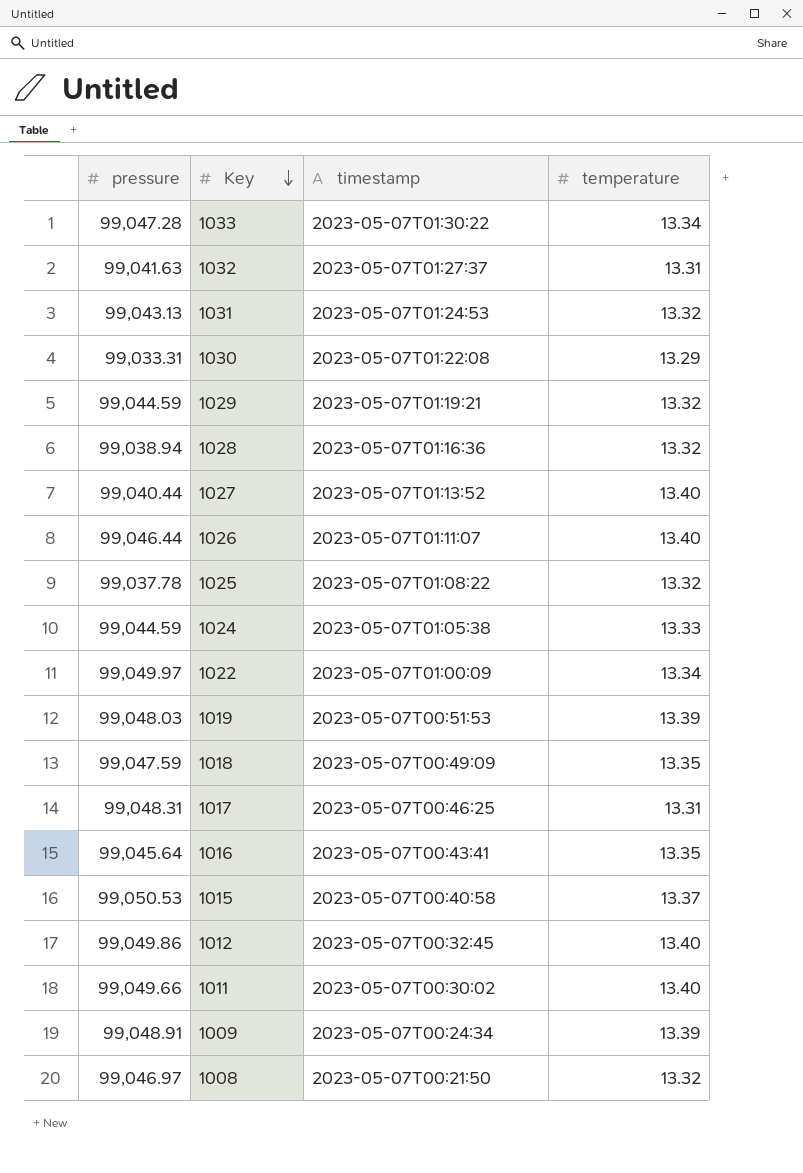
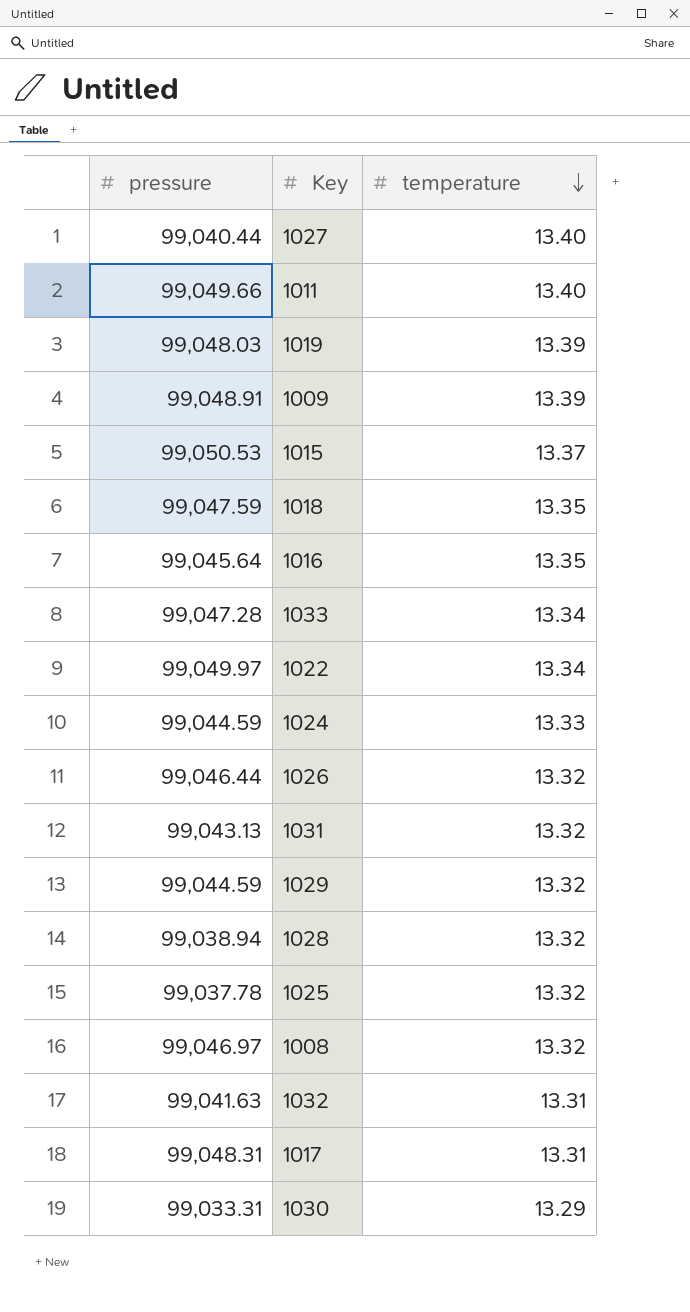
row order: Key descending -> temperature descending
column timestamp | position: 3 -> none
row 1012: 99,049.86 | 2023-05-07T00:32:45 | 13.40 -> none
1026 | temperature: 13.40 -> 13.32

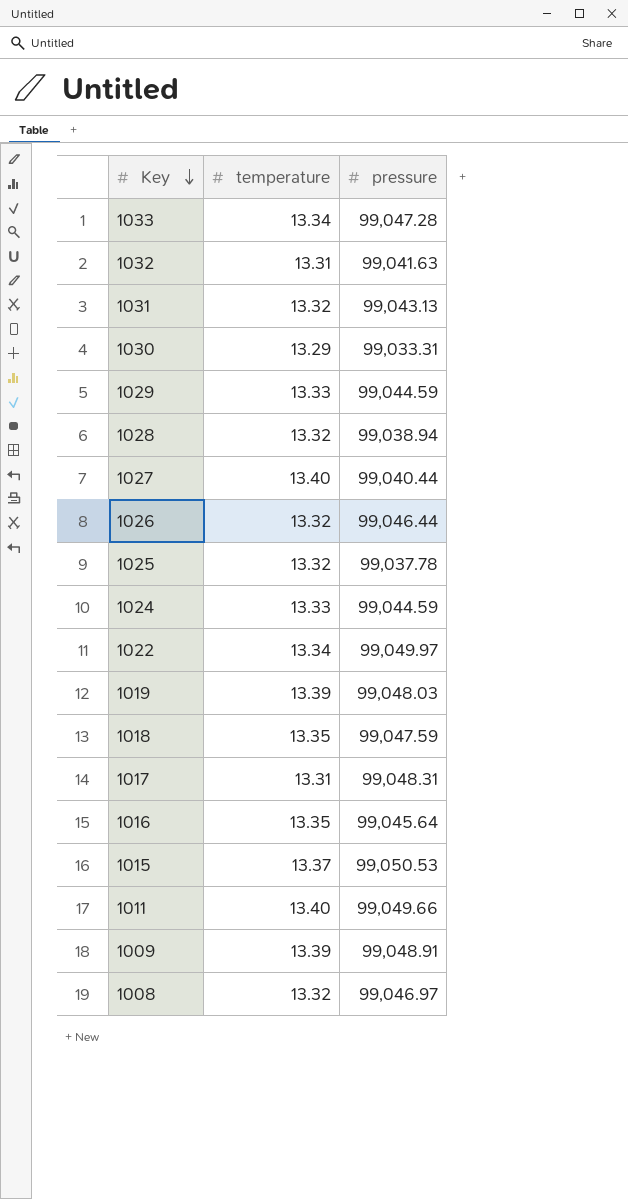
row order: temperature descending -> Key descending
column pressure | position: 1 -> 3
1029 | temperature: 13.32 -> 13.33

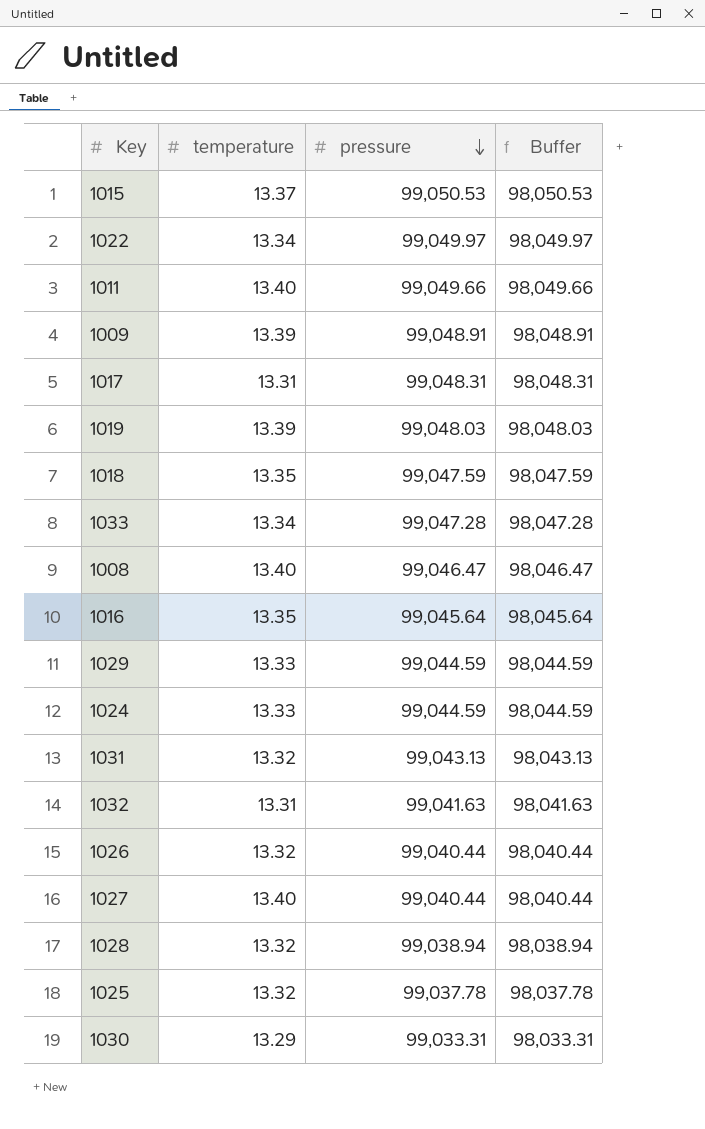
row order: Key descending -> pressure descending
column Buffer | formula: none -> [pressure] - 1000
1008 | temperature: 13.32 -> 13.40
1008 | pressure: 99,046.97 -> 99,046.47
1026 | pressure: 99,046.44 -> 99,040.44

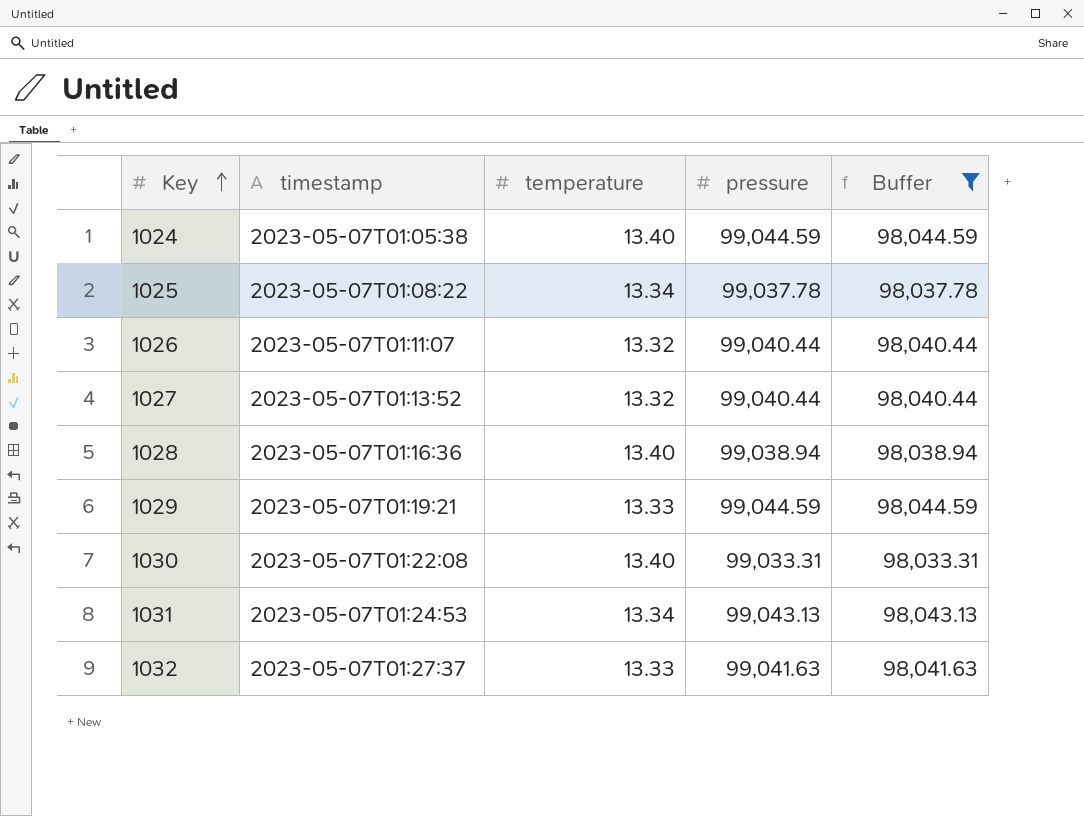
filter: none -> Buffer <= 98,044.59
row order: pressure descending -> Key ascending
column timestamp | position: none -> 2
1024 | temperature: 13.33 -> 13.40
1025 | temperature: 13.32 -> 13.34
1027 | temperature: 13.40 -> 13.32
1028 | temperature: 13.32 -> 13.40
1030 | temperature: 13.29 -> 13.40
1031 | temperature: 13.32 -> 13.34
1032 | temperature: 13.31 -> 13.33

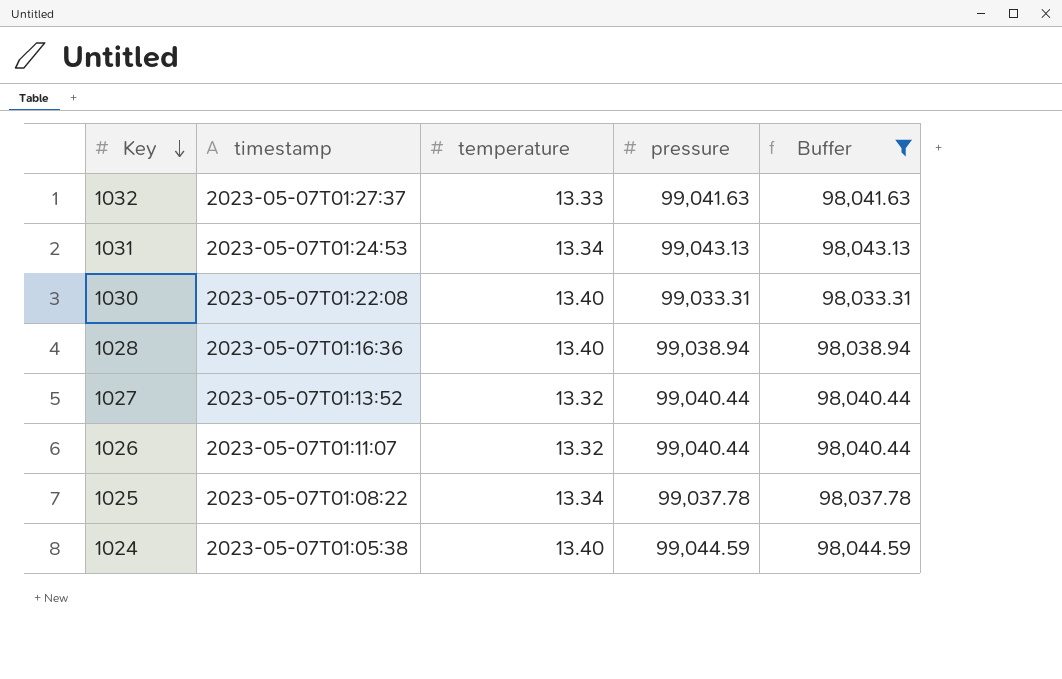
row order: Key ascending -> Key descending
row 1029: 2023-05-07T01:19:21 | 13.33 | 99,044.59 | 98,044.59 -> none

